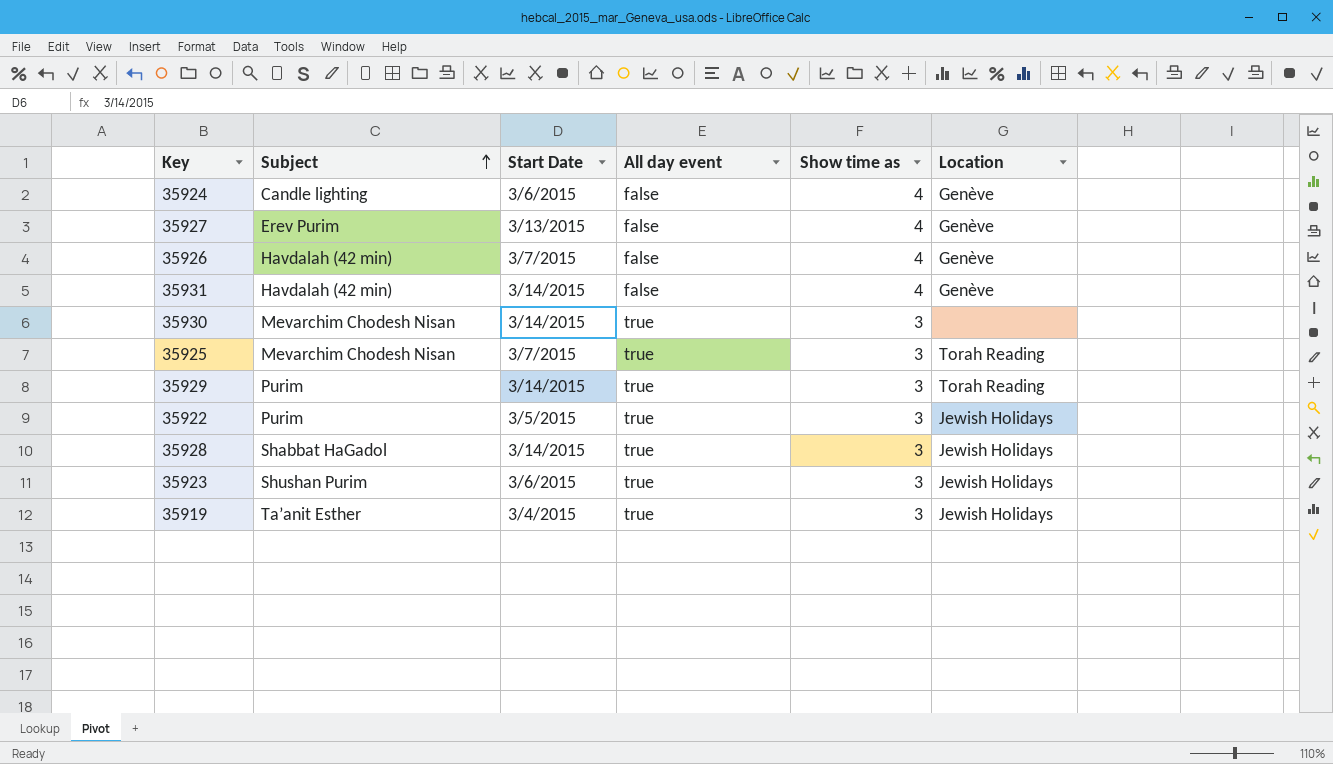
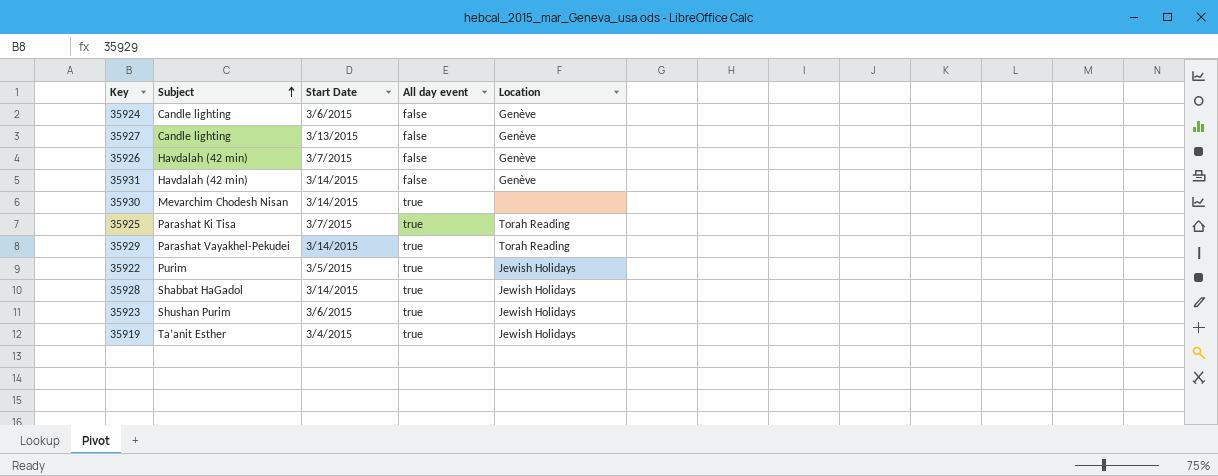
column Show time as | position: 5 -> none
35927 | Subject: Erev Purim -> Candle lighting
35925 | Subject: Mevarchim Chodesh Nisan -> Parashat Ki Tisa
35929 | Subject: Purim -> Parashat Vayakhel-Pekudei

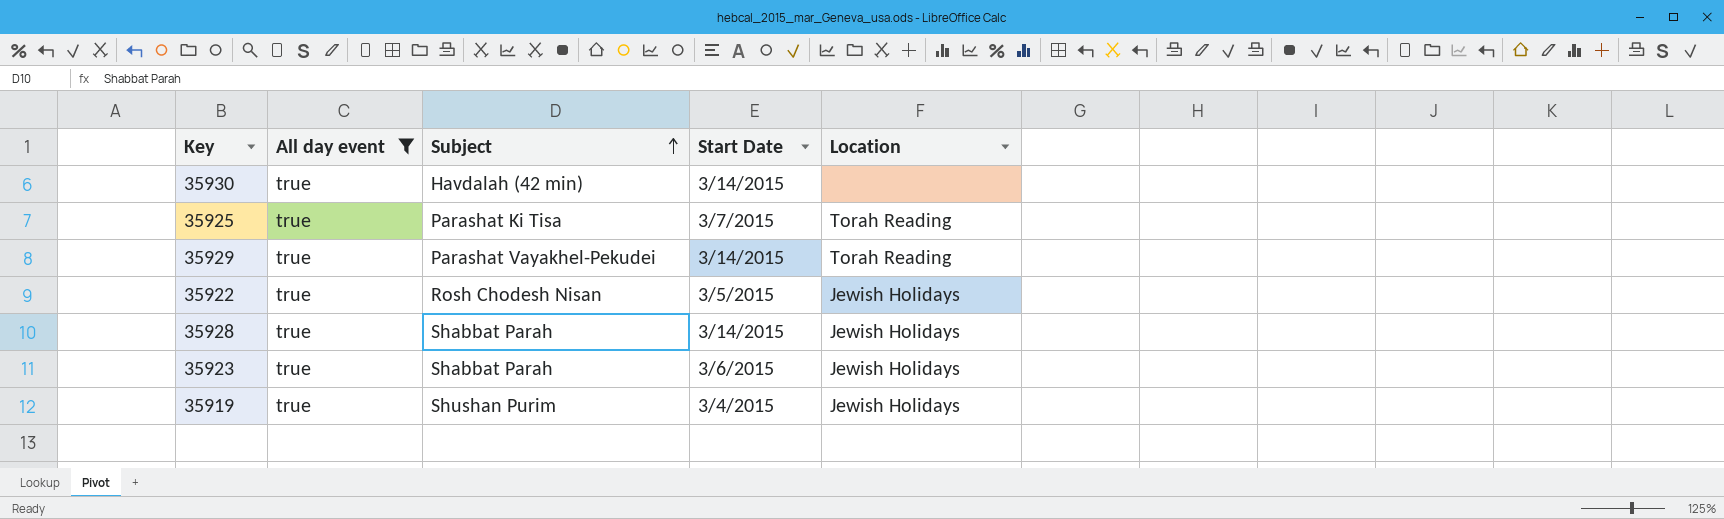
filter: none -> All day event = true
column All day event | position: 4 -> 2
35930 | Subject: Mevarchim Chodesh Nisan -> Havdalah (42 min)
35922 | Subject: Purim -> Rosh Chodesh Nisan
35928 | Subject: Shabbat HaGadol -> Shabbat Parah
35923 | Subject: Shushan Purim -> Shabbat Parah
35919 | Subject: Ta’anit Esther -> Shushan Purim

